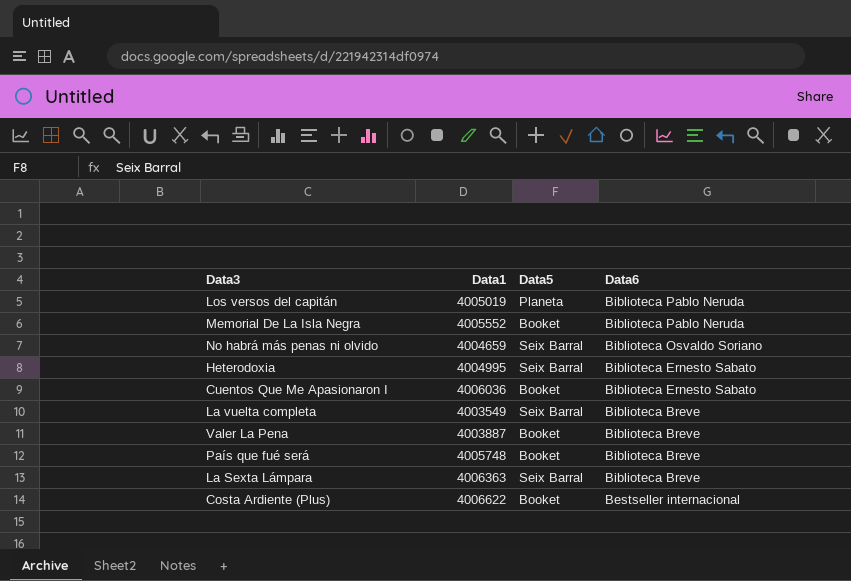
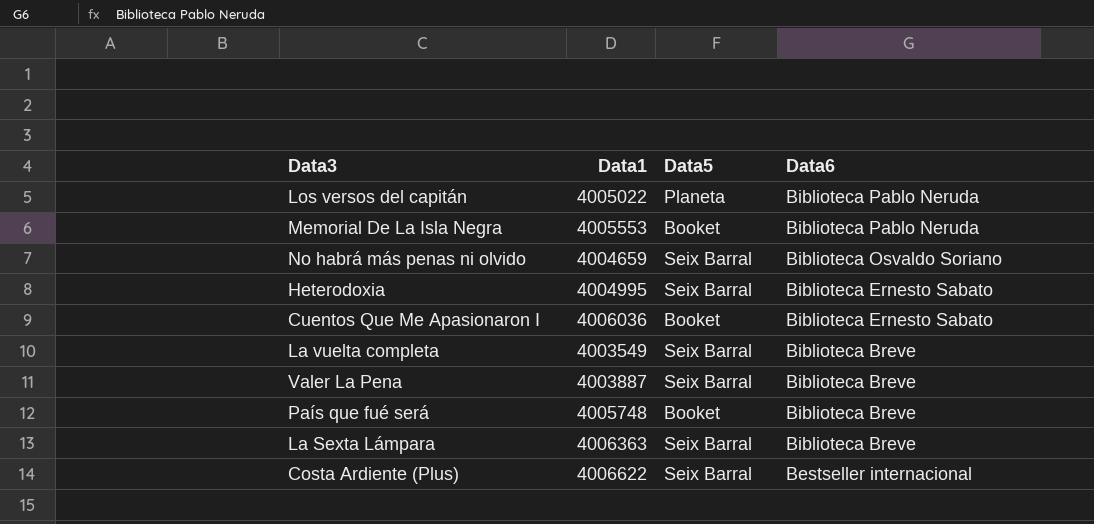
Los versos del capitán | Data1: 4005019 -> 4005022
Memorial De La Isla Negra | Data1: 4005552 -> 4005553
Valer La Pena | Data5: Booket -> Seix Barral
Costa Ardiente (Plus) | Data5: Booket -> Seix Barral

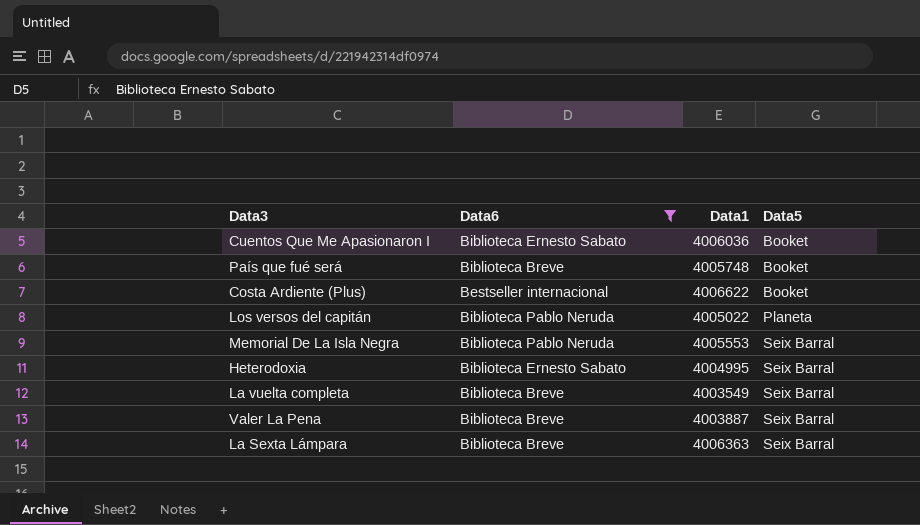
filter: none -> Data6 != Biblioteca Osvaldo Soriano
row order: Data6 descending -> Data5 ascending
column Data6 | position: 4 -> 2
Costa Ardiente (Plus) | Data5: Seix Barral -> Booket
Memorial De La Isla Negra | Data5: Booket -> Seix Barral

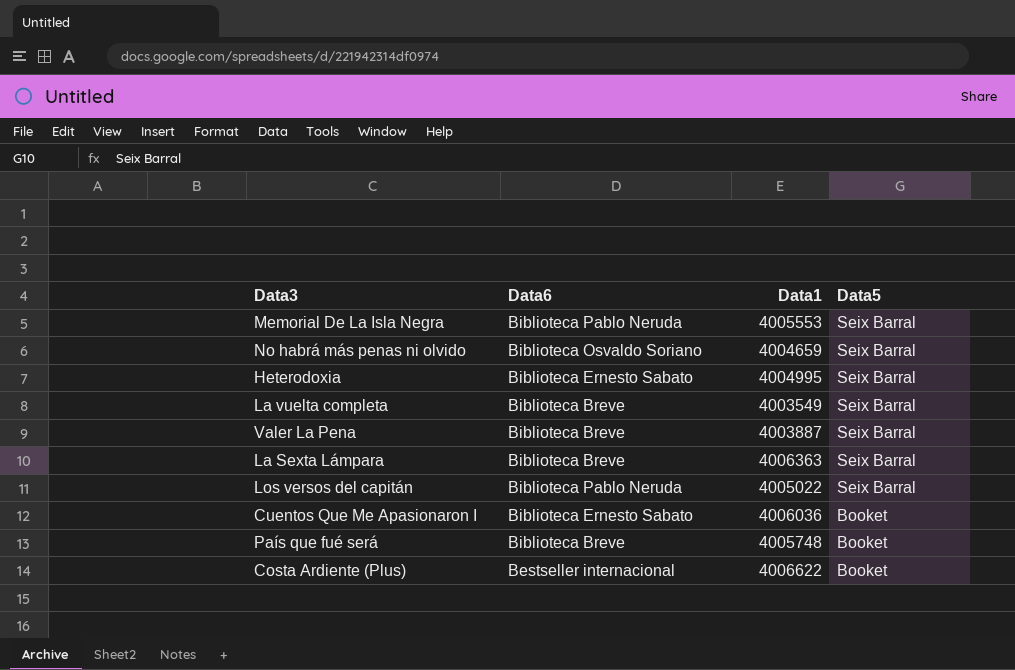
filter: Data6 != Biblioteca Osvaldo Soriano -> none
row order: Data5 ascending -> Data5 descending
Los versos del capitán | Data5: Planeta -> Seix Barral

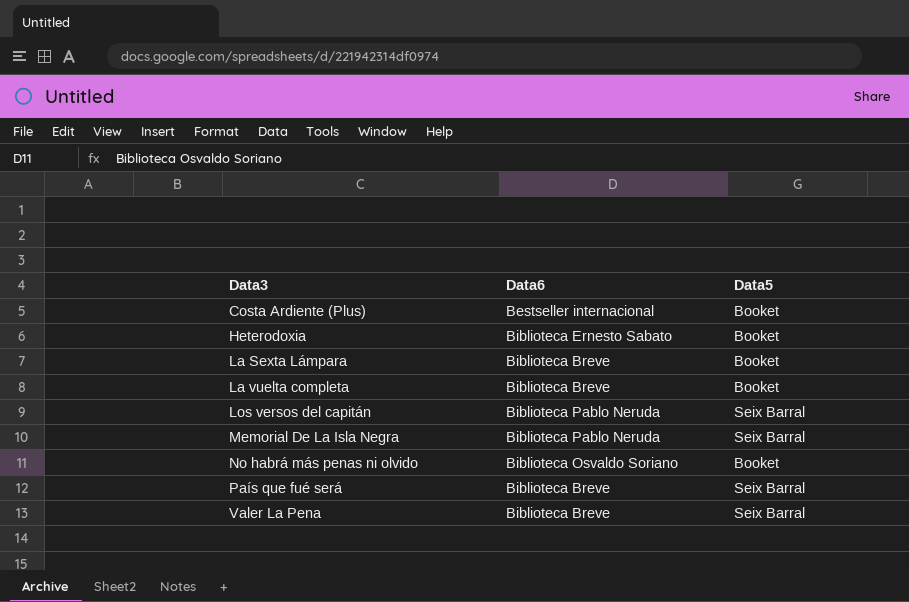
row order: Data5 descending -> Data3 ascending
column Data1 | position: 3 -> none
row Cuentos Que Me Apasionaron I: Biblioteca Ernesto Sabato | 4006036 | Booket -> none
Heterodoxia | Data5: Seix Barral -> Booket
La Sexta Lámpara | Data5: Seix Barral -> Booket
La vuelta completa | Data5: Seix Barral -> Booket
No habrá más penas ni olvido | Data5: Seix Barral -> Booket
País que fué será | Data5: Booket -> Seix Barral

